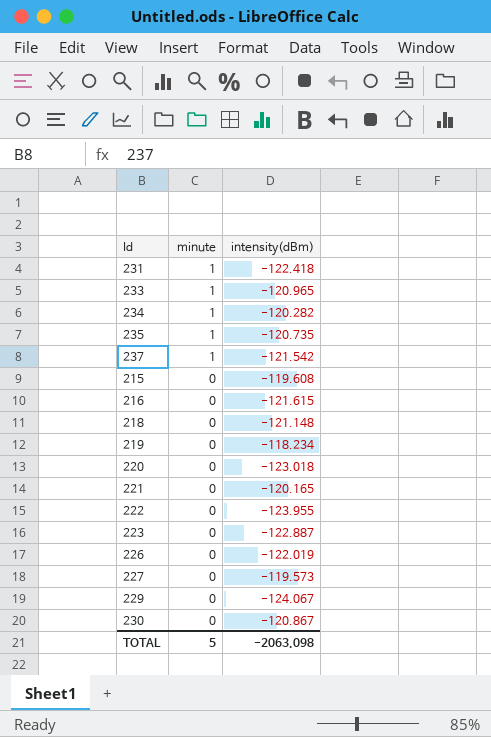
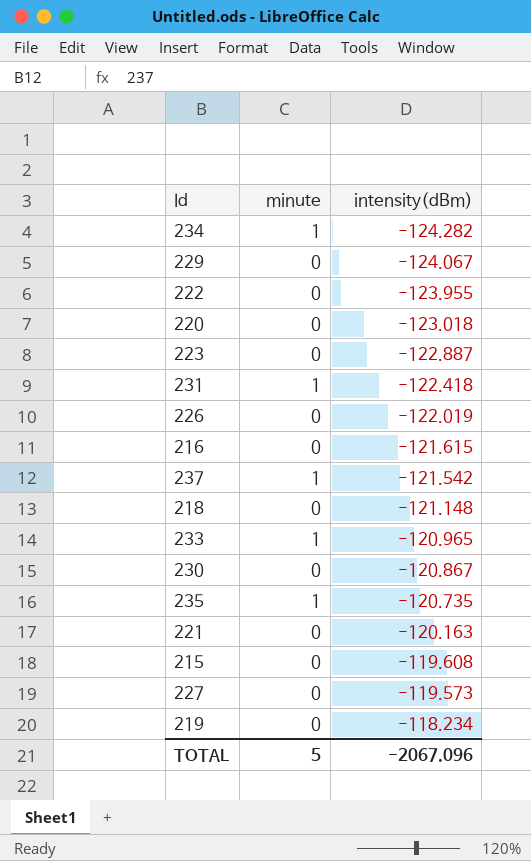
row order: minute descending -> intensity(dBm) ascending
234 | intensity(dBm): -120.282 -> -124.282
221 | intensity(dBm): -120.165 -> -120.163
TOTAL | intensity(dBm): -2063.098 -> -2067.096

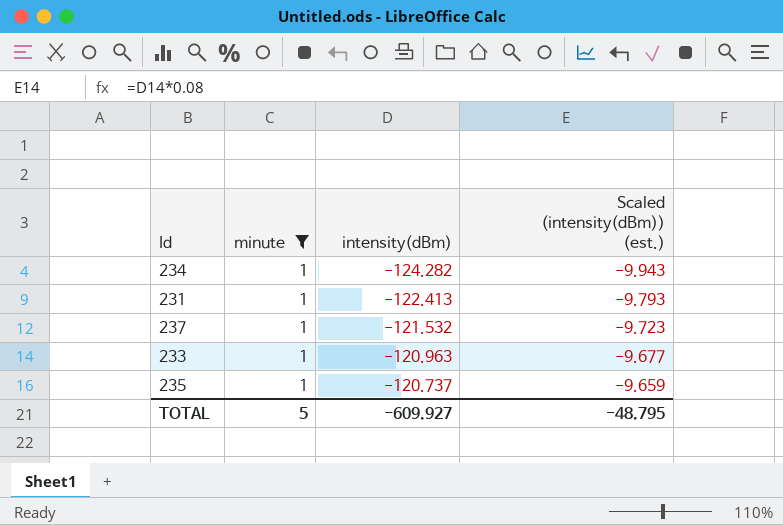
filter: none -> minute = 1
column Scaled (intensity(dBm)) (est.) | formula: none -> [intensity(dBm)] * 0.08
231 | intensity(dBm): -122.418 -> -122.413
237 | intensity(dBm): -121.542 -> -121.532
233 | intensity(dBm): -120.965 -> -120.963
235 | intensity(dBm): -120.735 -> -120.737
TOTAL | intensity(dBm): -2067.096 -> -609.927

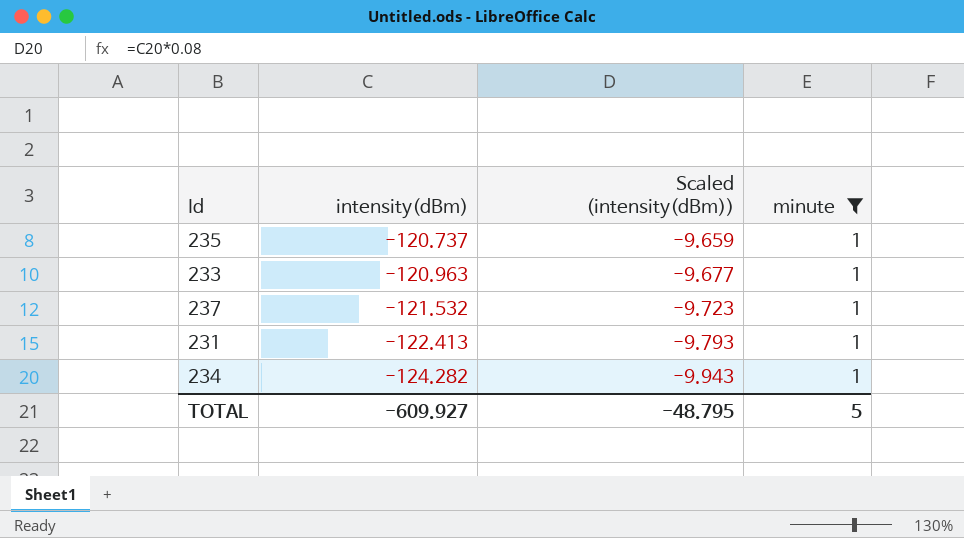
row order: intensity(dBm) ascending -> intensity(dBm) descending
column name: Scaled (intensity(dBm)) (est.) -> Scaled (intensity(dBm))
column minute | position: 2 -> 4

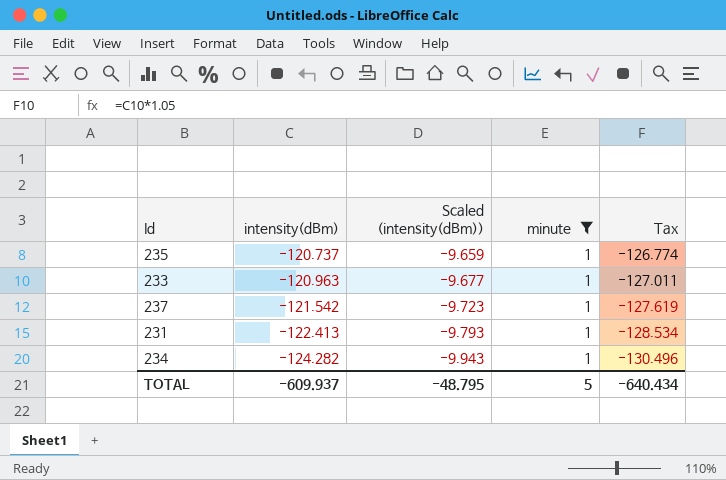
column Tax | formula: none -> [intensity(dBm)] * 1.05
237 | intensity(dBm): -121.532 -> -121.542
TOTAL | intensity(dBm): -609.927 -> -609.937

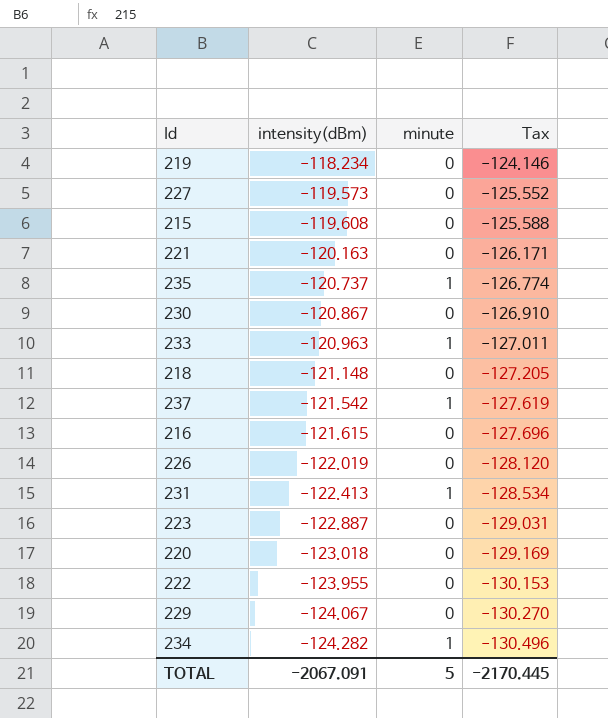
filter: minute = 1 -> none
column Scaled (intensity(dBm)) | formula: [intensity(dBm)] * 0.08 -> none
TOTAL | intensity(dBm): -609.937 -> -2067.091
TOTAL | Tax: -640.434 -> -2170.445

